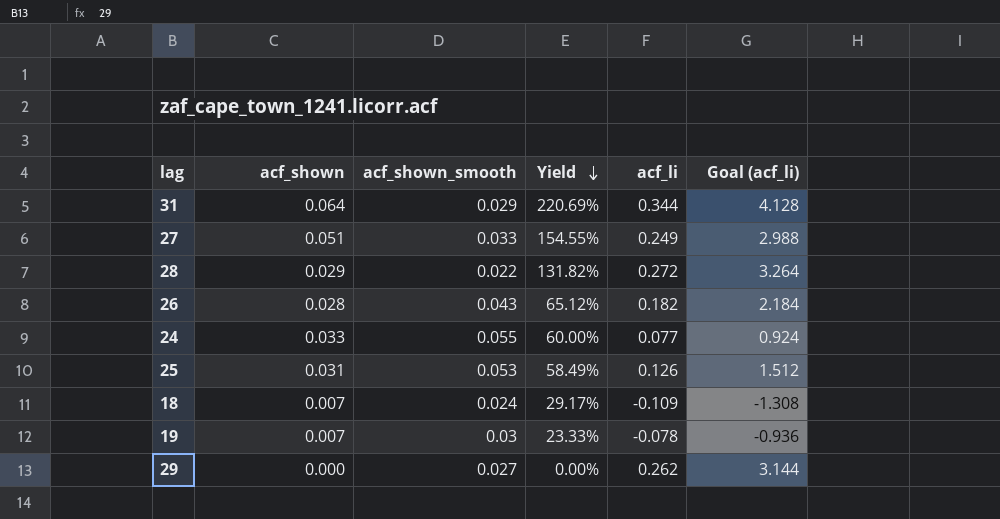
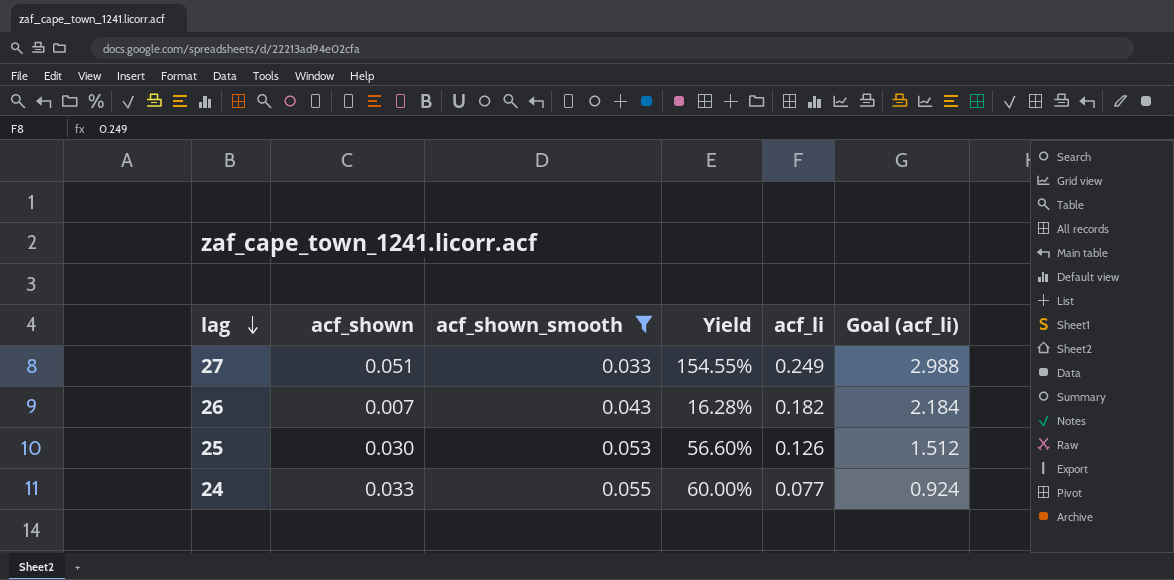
filter: none -> acf_shown_smooth >= 0.033
row order: Yield descending -> lag descending
26 | acf_shown: 0.028 -> 0.007
26 | Yield: 65.12% -> 16.28%
25 | acf_shown: 0.031 -> 0.030
25 | Yield: 58.49% -> 56.60%

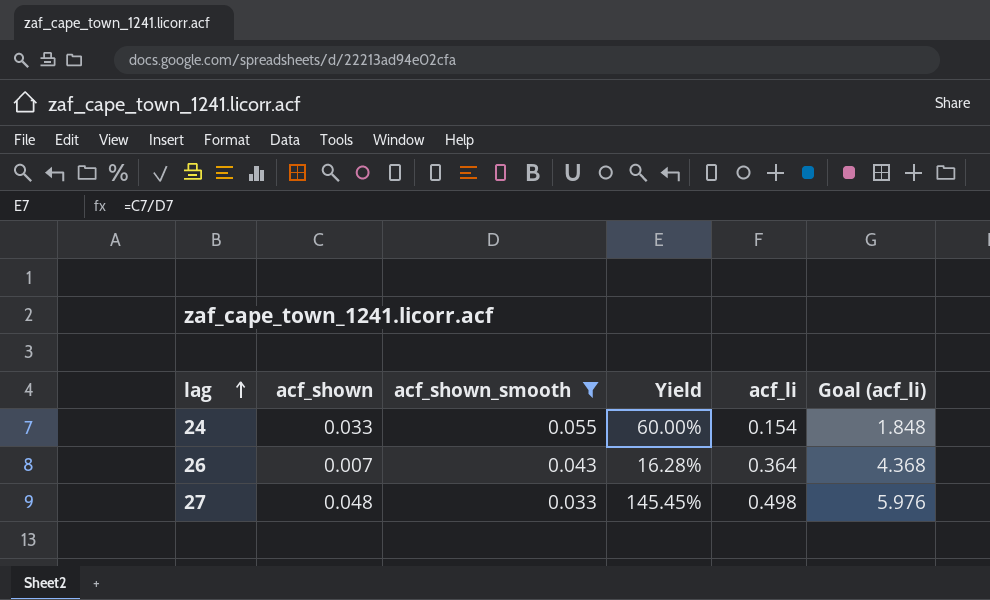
row order: lag descending -> lag ascending
row 25: 0.030 | 0.053 | 56.60% | 0.126 | 1.512 -> none
24 | acf_li: 0.077 -> 0.154
24 | Goal (acf_li): 0.924 -> 1.848
26 | acf_li: 0.182 -> 0.364
26 | Goal (acf_li): 2.184 -> 4.368
27 | acf_shown: 0.051 -> 0.048
27 | Yield: 154.55% -> 145.45%
27 | acf_li: 0.249 -> 0.498
27 | Goal (acf_li): 2.988 -> 5.976

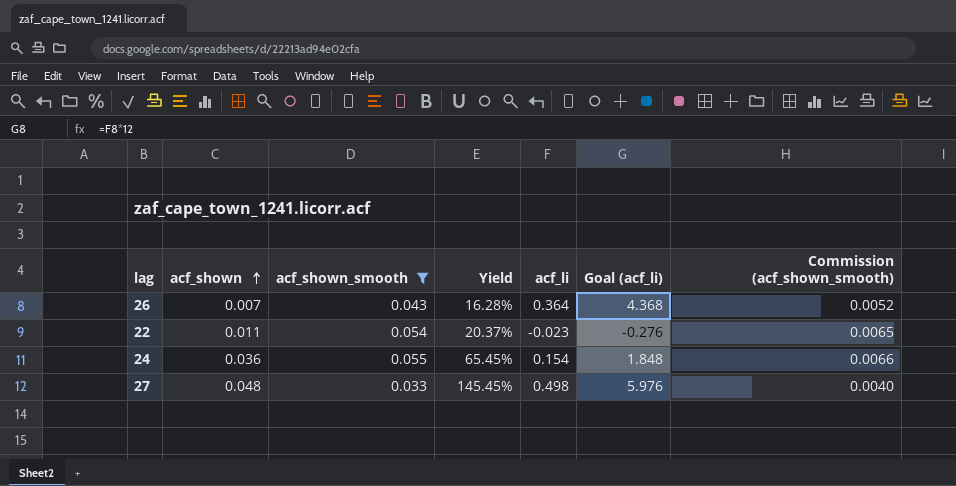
row order: lag ascending -> acf_shown ascending
column Commission (acf_shown_smooth) | formula: none -> [acf_shown_smooth] * 0.12
row 22: none -> 0.011 | 0.054 | 20.37% | -0.023 | -0.276 | 0.0065
24 | acf_shown: 0.033 -> 0.036
24 | Yield: 60.00% -> 65.45%

